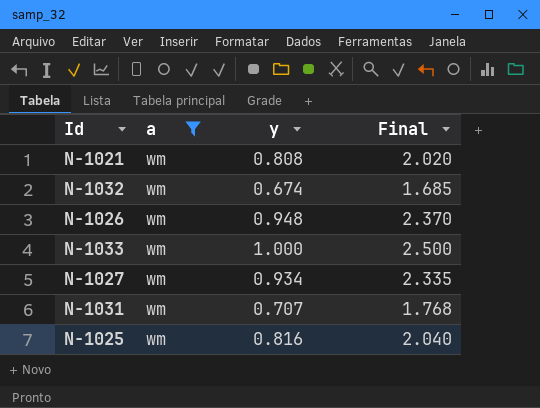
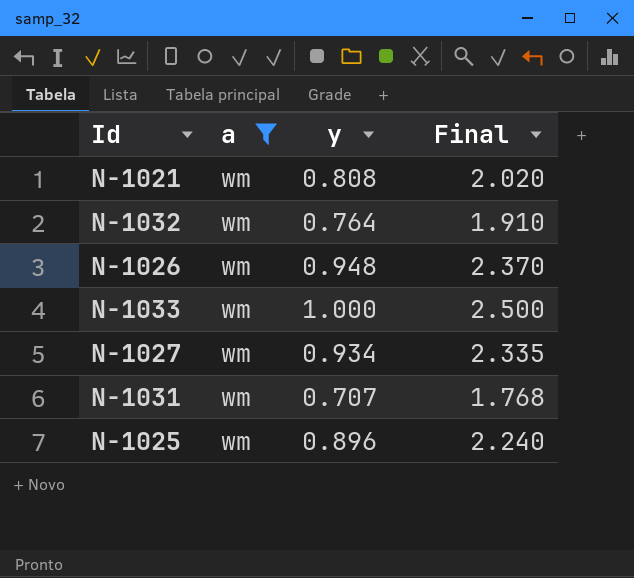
N-1032 | y: 0.674 -> 0.764
N-1032 | Final: 1.685 -> 1.910
N-1025 | y: 0.816 -> 0.896
N-1025 | Final: 2.040 -> 2.240

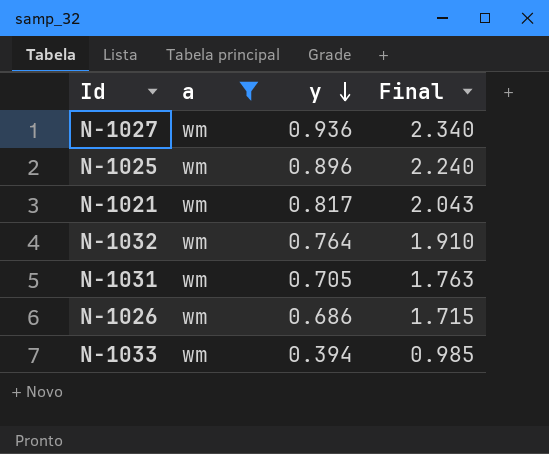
row order: none -> y descending
N-1027 | y: 0.934 -> 0.936
N-1027 | Final: 2.335 -> 2.340
N-1021 | y: 0.808 -> 0.817
N-1021 | Final: 2.020 -> 2.043
N-1031 | y: 0.707 -> 0.705
N-1031 | Final: 1.768 -> 1.763
N-1026 | y: 0.948 -> 0.686
N-1026 | Final: 2.370 -> 1.715
N-1033 | y: 1.000 -> 0.394
N-1033 | Final: 2.500 -> 0.985

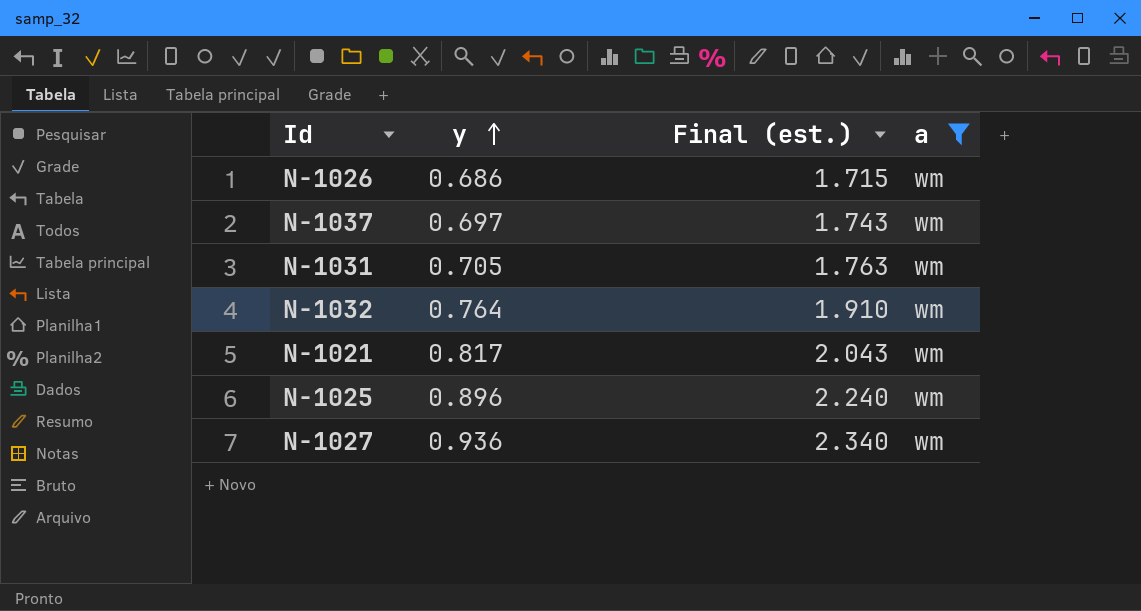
row order: y descending -> y ascending
column name: Final -> Final (est.)
column a | position: 2 -> 4
row N-1033: wm | 0.394 | 0.985 -> none
row N-1037: none -> 0.697 | 1.743 | wm

